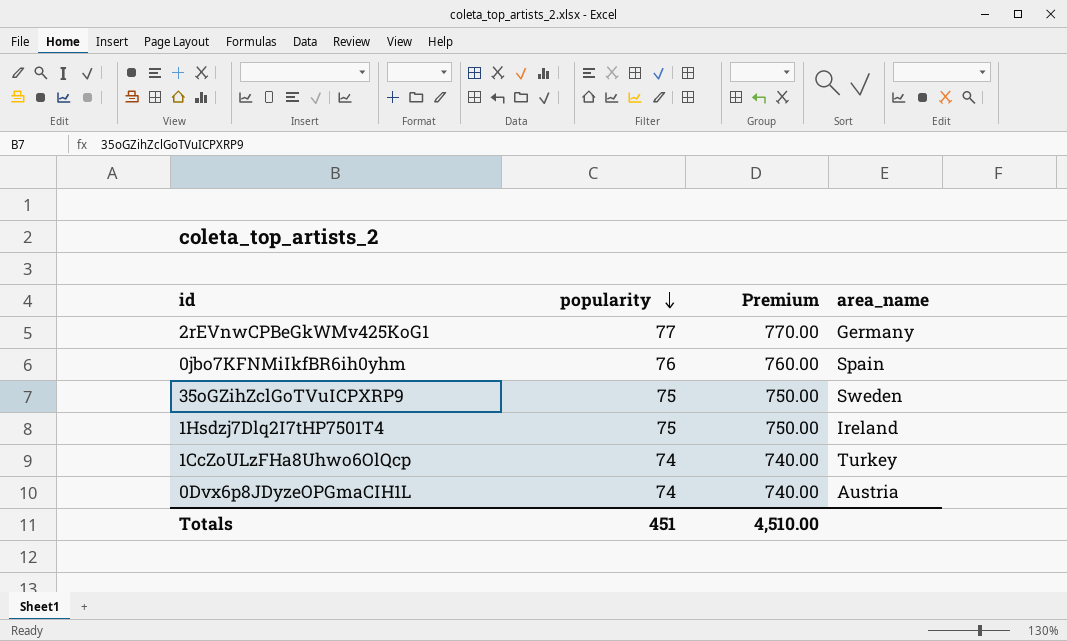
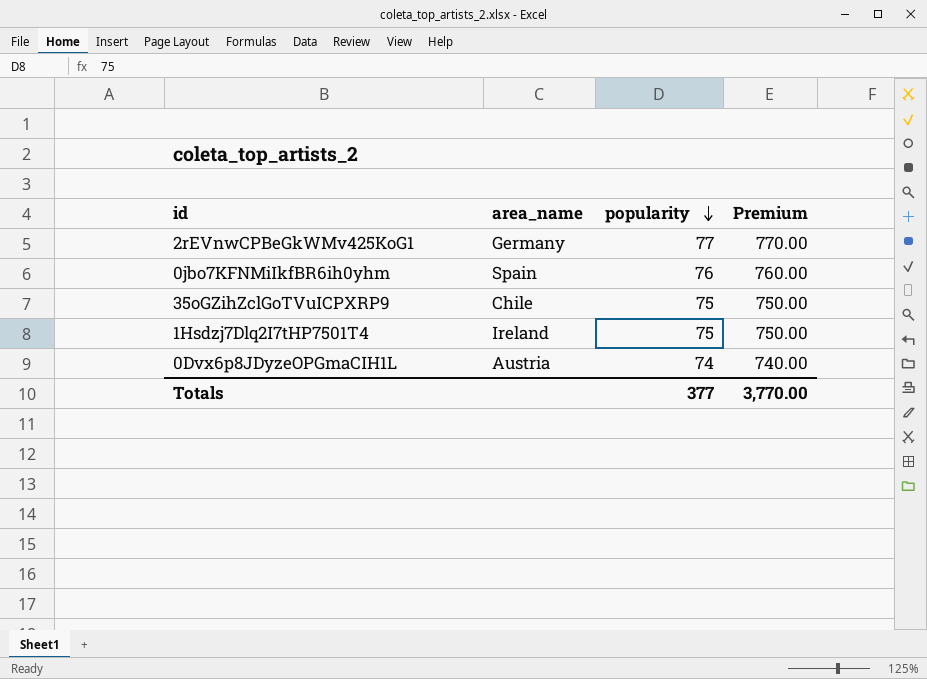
column area_name | position: 4 -> 2
row 1CcZoULzFHa8Uhwo6OlQcp: 74 | 740.00 | Turkey -> none
35oGZihZclGoTVuICPXRP9 | area_name: Sweden -> Chile
Totals | popularity: 451 -> 377
Totals | Premium: 4,510.00 -> 3,770.00

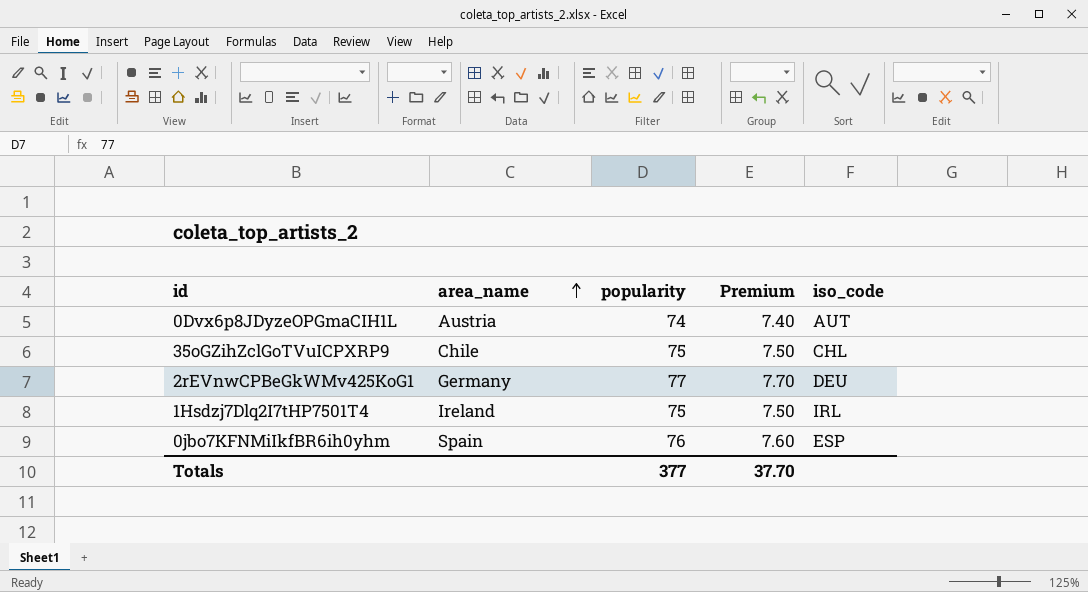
row order: popularity descending -> area_name ascending
column Premium | formula: [popularity] * 10 -> [popularity] * 0.1
column iso_code | position: none -> 5
Totals | Premium: 3,770.00 -> 37.70

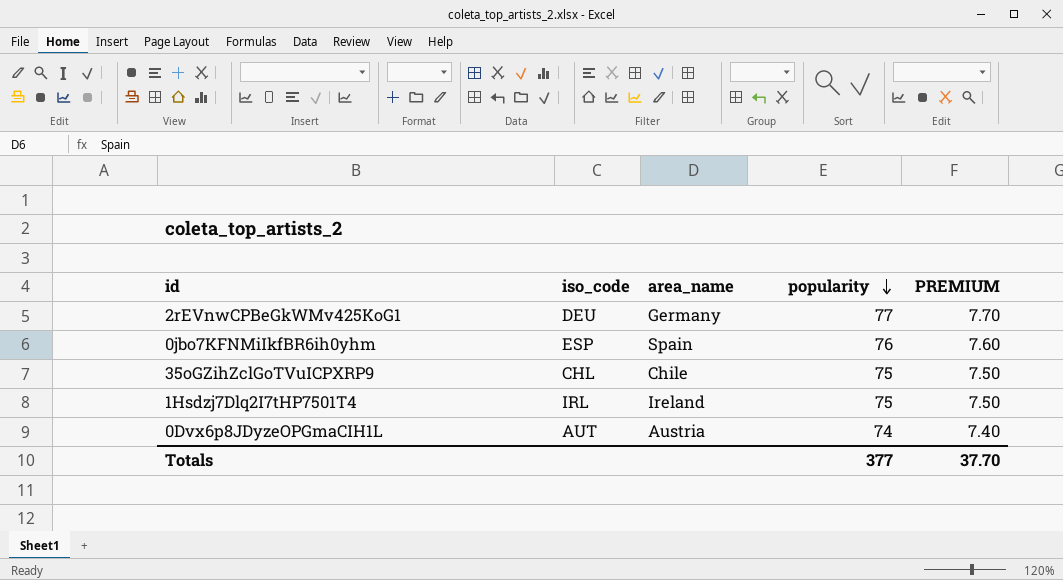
row order: area_name ascending -> popularity descending
column iso_code | position: 5 -> 2
column name: Premium -> PREMIUM

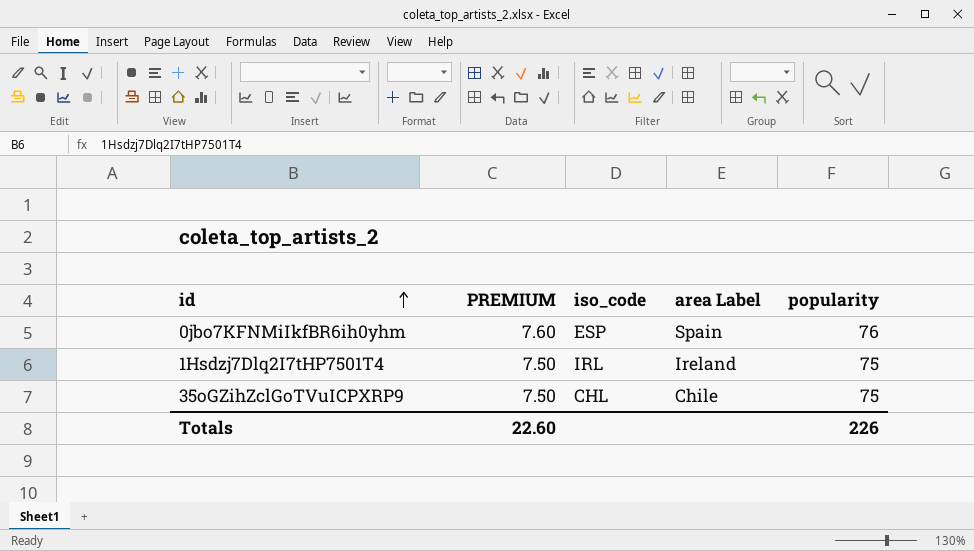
row order: popularity descending -> id ascending
column PREMIUM | position: 5 -> 2
column name: area_name -> area Label
row 2rEVnwCPBeGkWMv425KoG1: DEU | Germany | 77 | 7.70 -> none
row 0Dvx6p8JDyzeOPGmaCIH1L: AUT | Austria | 74 | 7.40 -> none
Totals | PREMIUM: 37.70 -> 22.60
Totals | popularity: 377 -> 226

